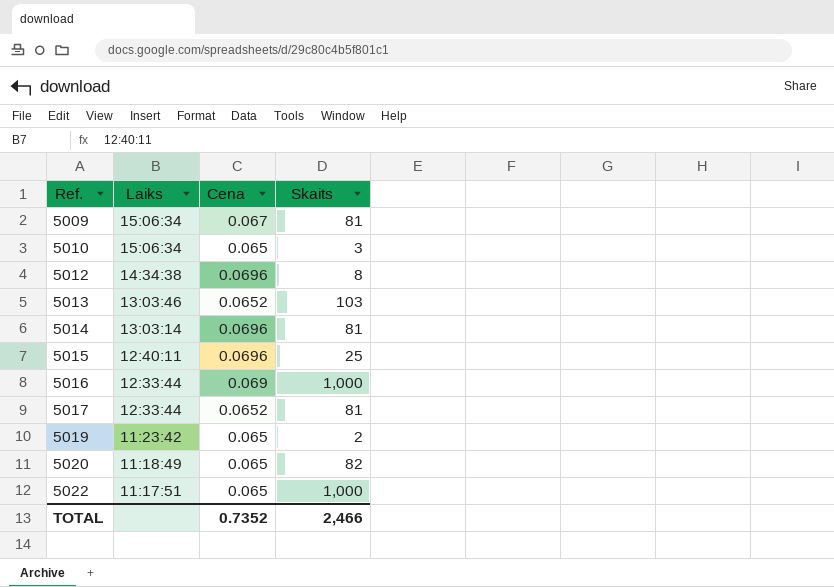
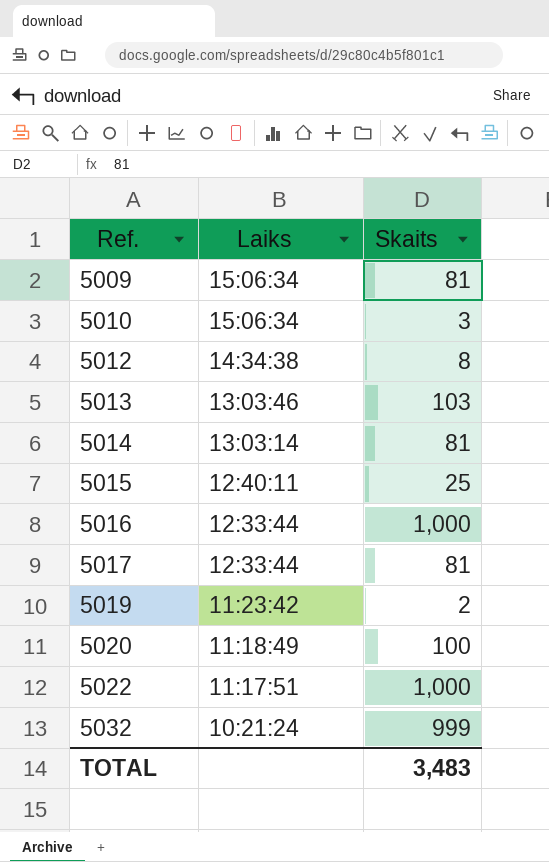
column Cena | position: 3 -> none
5020 | Skaits: 82 -> 100
row 5032: none -> 10:21:24 | 999
TOTAL | Skaits: 2,466 -> 3,483

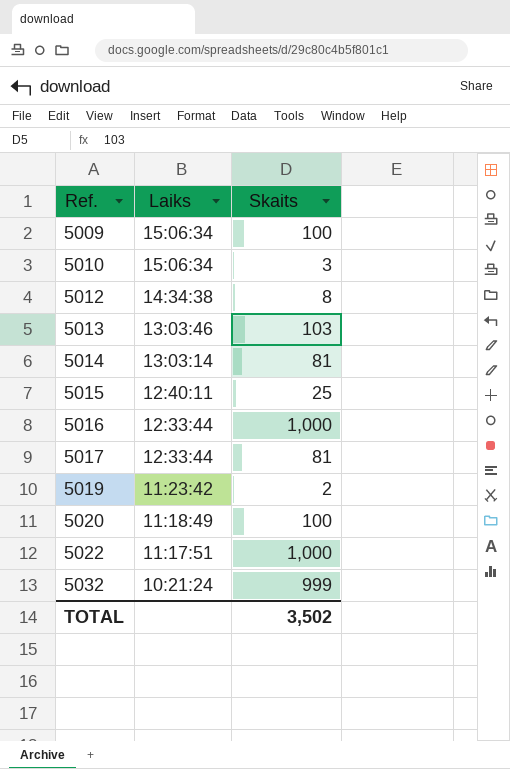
5009 | Skaits: 81 -> 100
TOTAL | Skaits: 3,483 -> 3,502

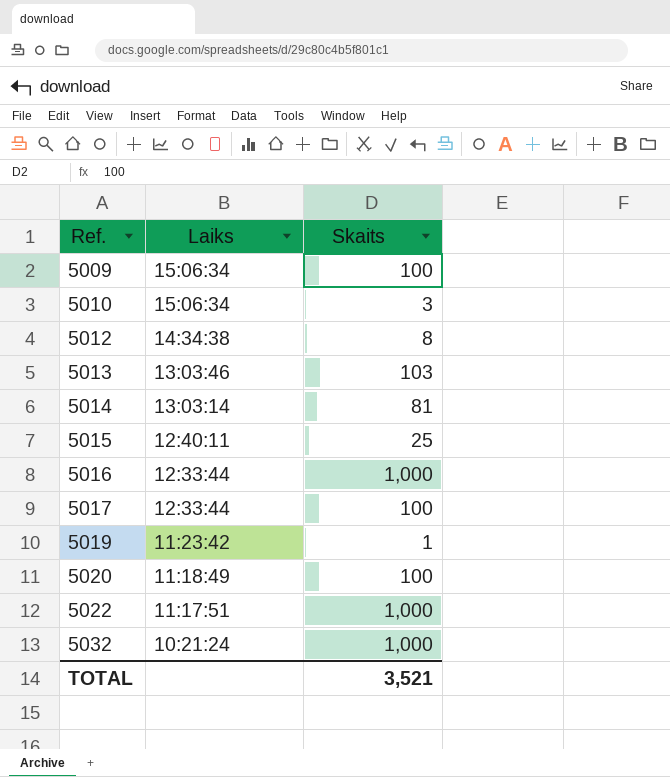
5017 | Skaits: 81 -> 100
5019 | Skaits: 2 -> 1
5032 | Skaits: 999 -> 1,000
TOTAL | Skaits: 3,502 -> 3,521

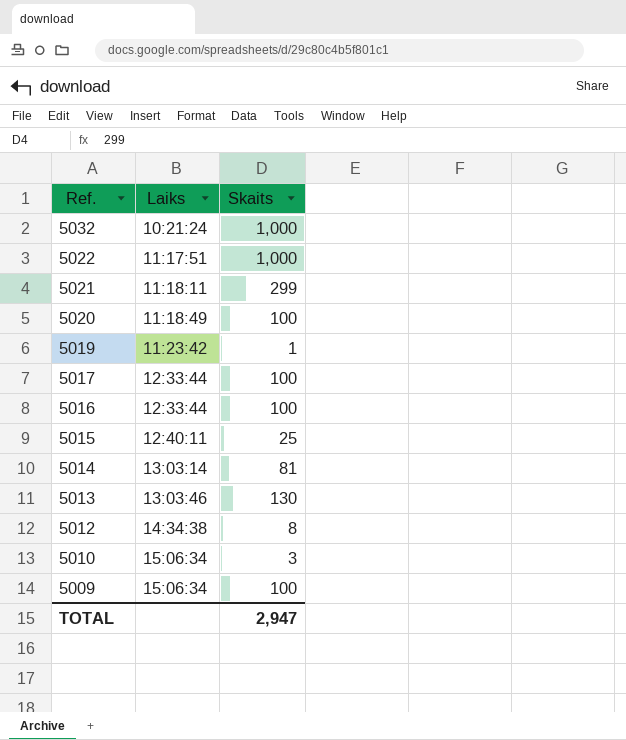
row order: Ref. ascending -> Ref. descending
row 5021: none -> 11:18:11 | 299
5016 | Skaits: 1,000 -> 100
5013 | Skaits: 103 -> 130
TOTAL | Skaits: 3,521 -> 2,947

